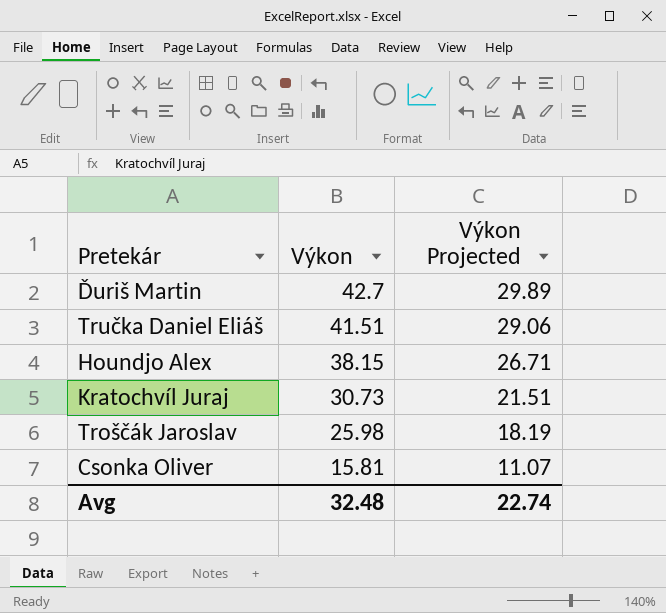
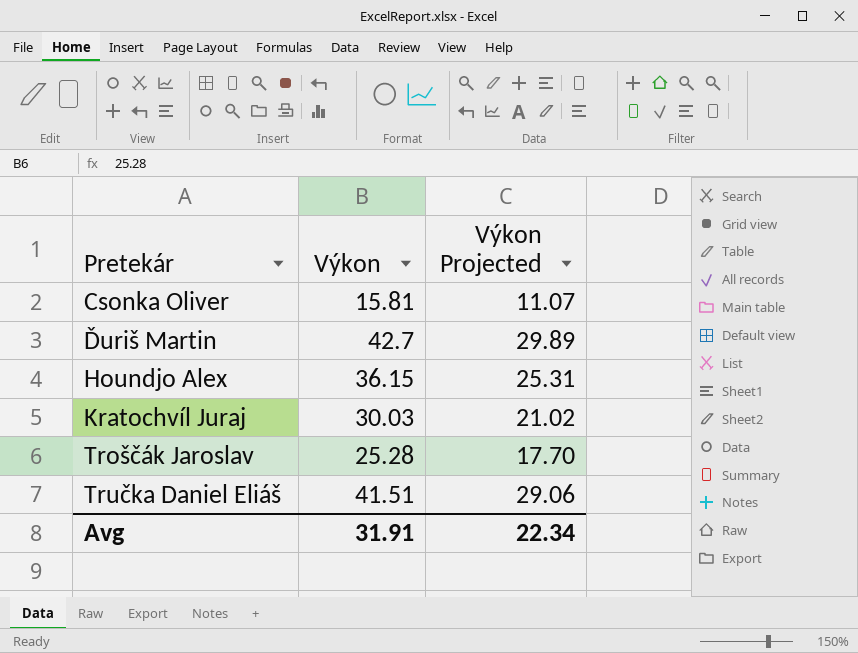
row order: Výkon descending -> Pretekár ascending
Houndjo Alex | Výkon: 38.15 -> 36.15
Houndjo Alex | Výkon Projected: 26.71 -> 25.31
Kratochvíl Juraj | Výkon: 30.73 -> 30.03
Kratochvíl Juraj | Výkon Projected: 21.51 -> 21.02
Troščák Jaroslav | Výkon: 25.98 -> 25.28
Troščák Jaroslav | Výkon Projected: 18.19 -> 17.70
Avg | Výkon: 32.48 -> 31.91
Avg | Výkon Projected: 22.74 -> 22.34

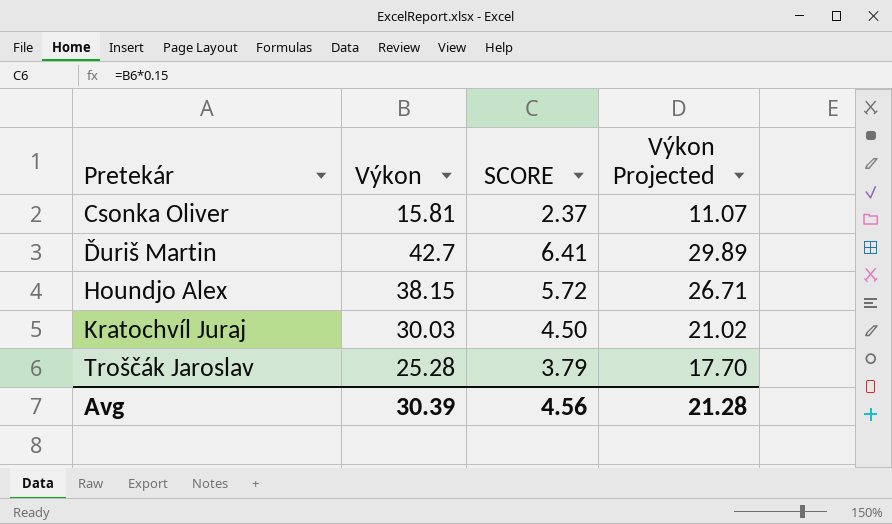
column SCORE | formula: none -> [Výkon] * 0.15
row Tručka Daniel Eliáš: 41.51 | 29.06 -> none
Houndjo Alex | Výkon: 36.15 -> 38.15
Houndjo Alex | Výkon Projected: 25.31 -> 26.71
Avg | Výkon: 31.91 -> 30.39
Avg | Výkon Projected: 22.34 -> 21.28

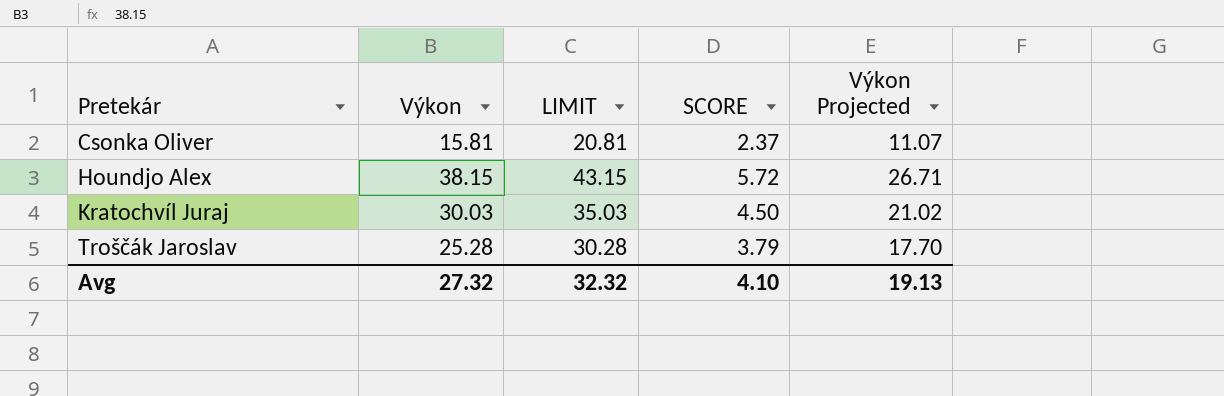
column LIMIT | formula: none -> [Výkon] + 5
row Ďuriš Martin: 42.7 | 6.41 | 29.89 -> none
Avg | Výkon: 30.39 -> 27.32
Avg | SCORE: 4.56 -> 4.10
Avg | Výkon Projected: 21.28 -> 19.13

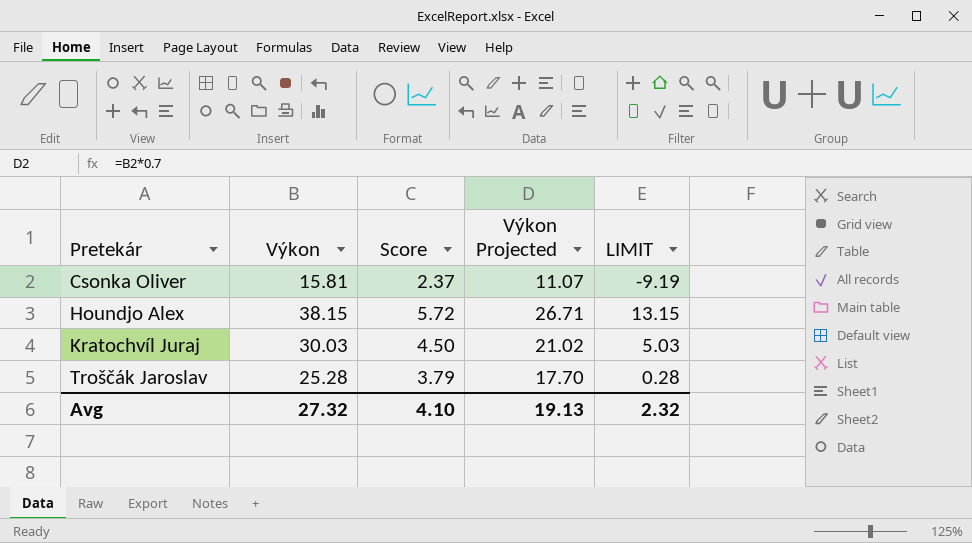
column name: SCORE -> Score
column LIMIT | formula: [Výkon] + 5 -> [Výkon] - 25
column LIMIT | position: 3 -> 5
Avg | LIMIT: 32.32 -> 2.32

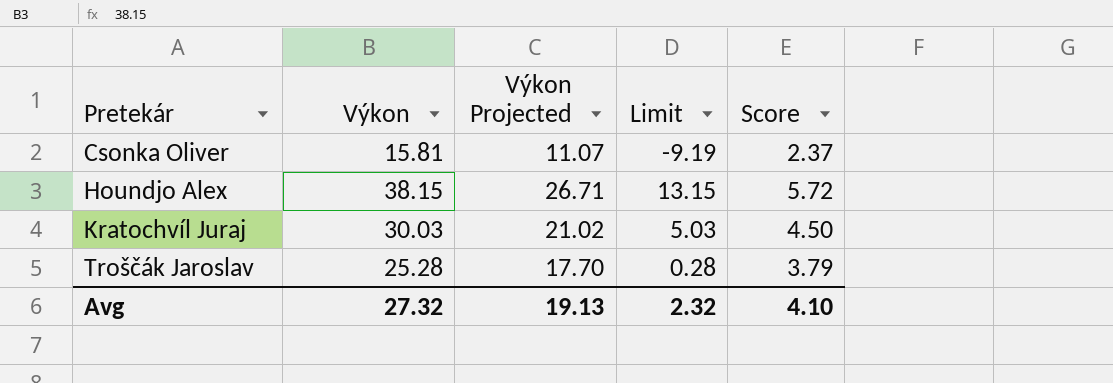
column name: LIMIT -> Limit
column Score | position: 3 -> 5

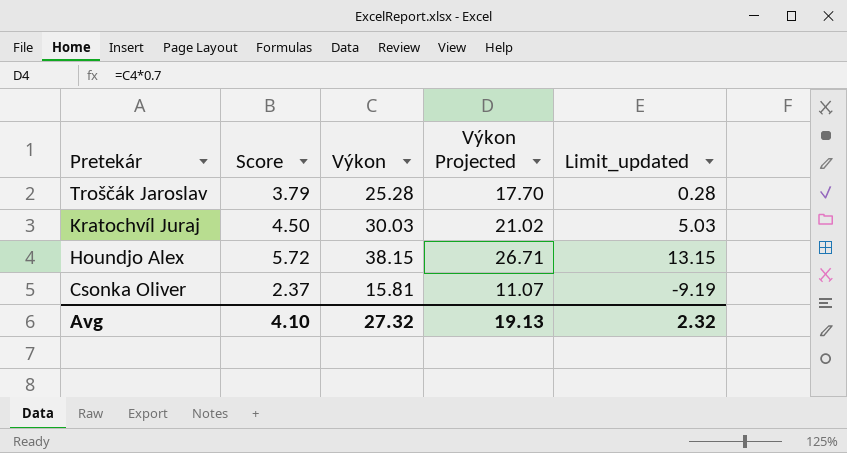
row order: Pretekár ascending -> Pretekár descending
column Score | position: 5 -> 2
column name: Limit -> Limit_updated

